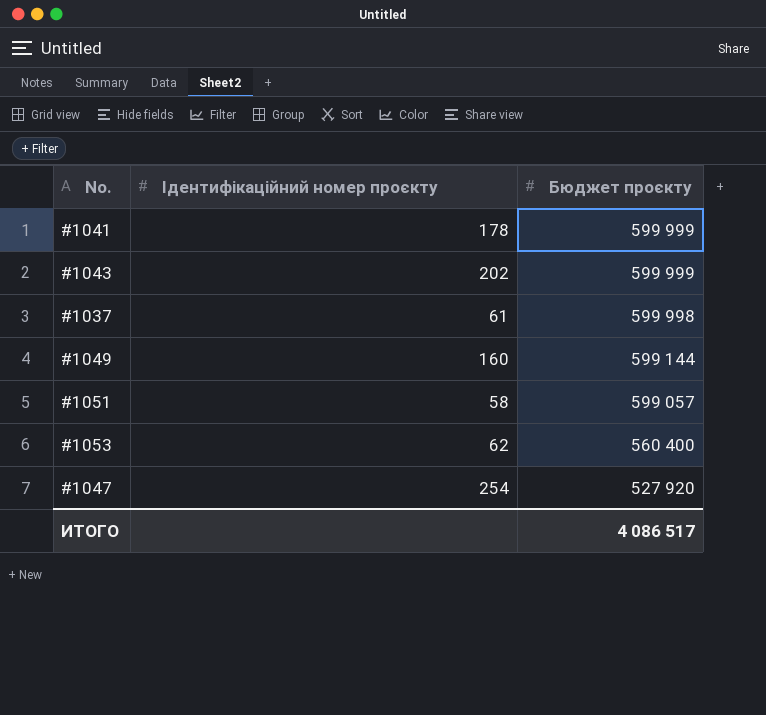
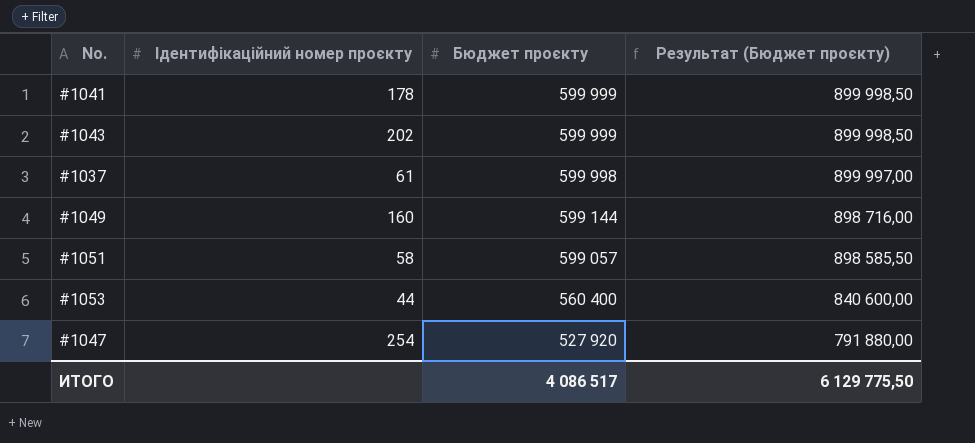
column Результат (Бюджет проєкту) | formula: none -> [Бюджет проєкту] * 1,5
#1053 | Ідентифікаційний номер проєкту: 62 -> 44

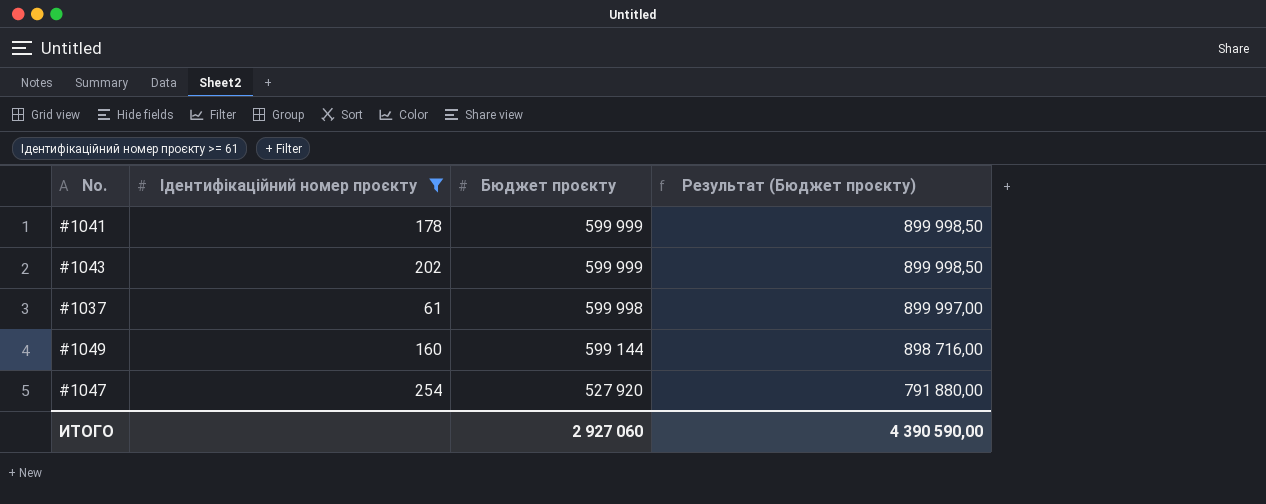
filter: none -> Ідентифікаційний номер проєкту >= 61
ИТОГО | Бюджет проєкту: 4 086 517 -> 2 927 060
ИТОГО | Результат (Бюджет проєкту): 6 129 775,50 -> 4 390 590,00

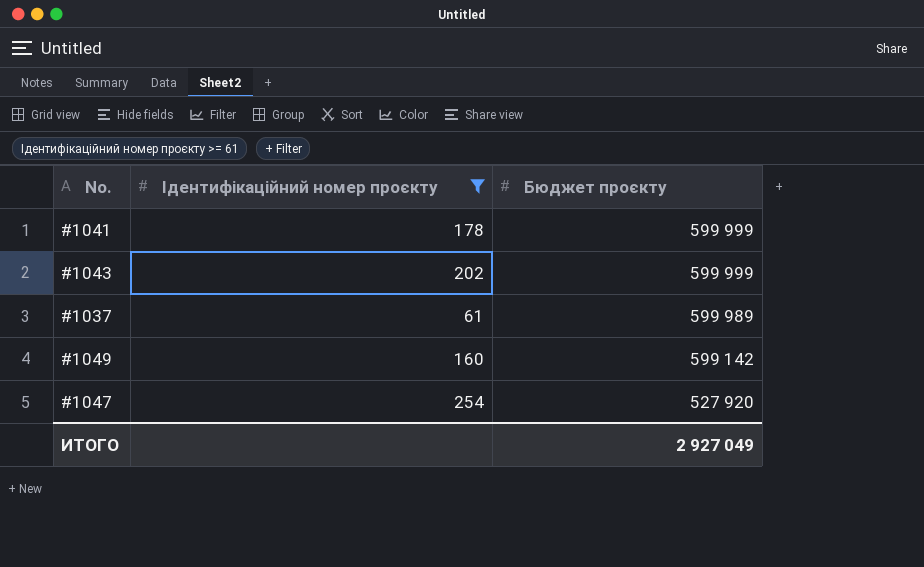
column Результат (Бюджет проєкту) | formula: [Бюджет проєкту] * 1,5 -> none
#1037 | Бюджет проєкту: 599 998 -> 599 989
#1049 | Бюджет проєкту: 599 144 -> 599 142
ИТОГО | Бюджет проєкту: 2 927 060 -> 2 927 049

